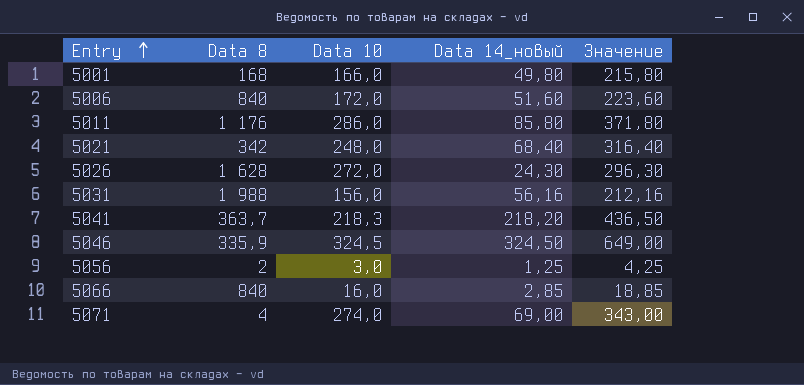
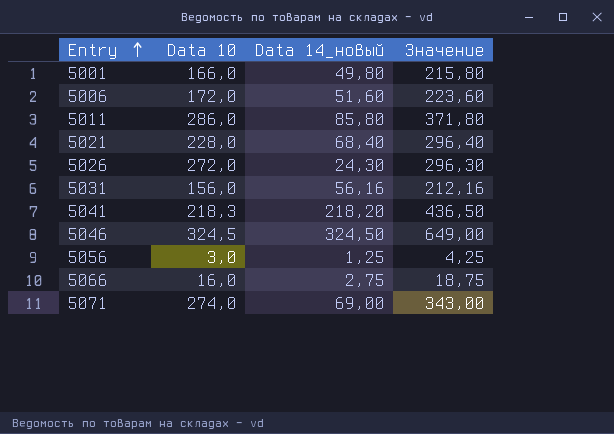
column Data 8 | position: 2 -> none
5021 | Data 10: 248,0 -> 228,0
5021 | Значение: 316,40 -> 296,40
5066 | Data 14_новый: 2,85 -> 2,75
5066 | Значение: 18,85 -> 18,75

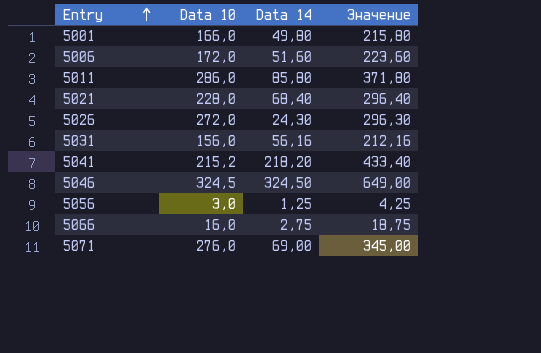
column name: Data 14_новый -> Data 14
5041 | Data 10: 218,3 -> 215,2
5041 | Значение: 436,50 -> 433,40
5071 | Data 10: 274,0 -> 276,0
5071 | Значение: 343,00 -> 345,00

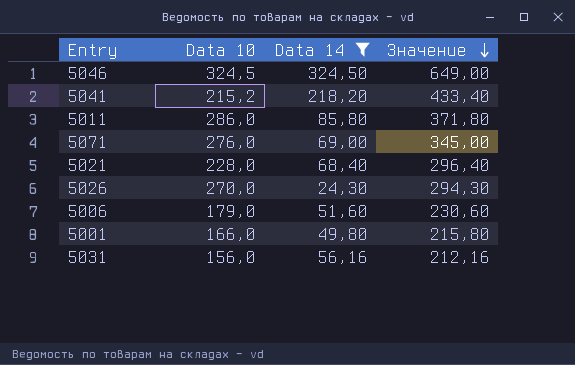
filter: none -> Data 14 >= 24,30
row order: Entry ascending -> Значение descending
5026 | Data 10: 272,0 -> 270,0
5026 | Значение: 296,30 -> 294,30
5006 | Data 10: 172,0 -> 179,0
5006 | Значение: 223,60 -> 230,60

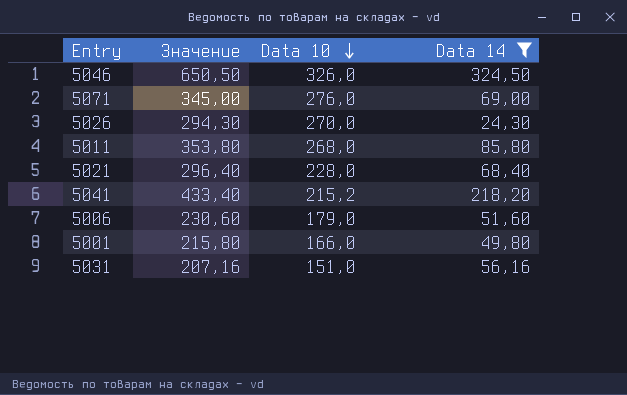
row order: Значение descending -> Data 10 descending
column Значение | position: 4 -> 2
5046 | Значение: 649,00 -> 650,50
5046 | Data 10: 324,5 -> 326,0
5011 | Значение: 371,80 -> 353,80
5011 | Data 10: 286,0 -> 268,0
5031 | Значение: 212,16 -> 207,16
5031 | Data 10: 156,0 -> 151,0

